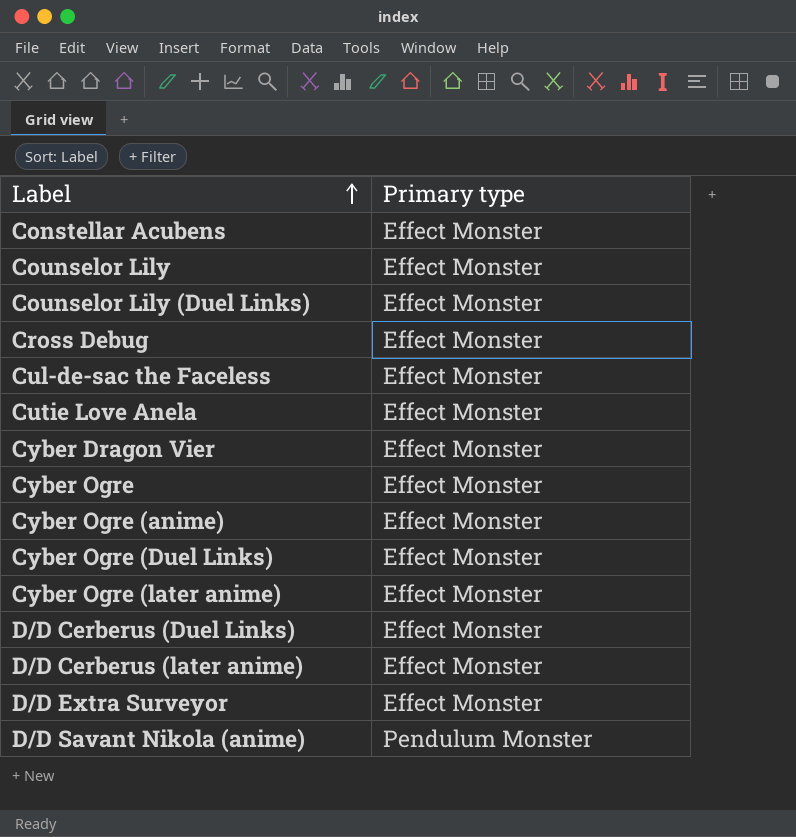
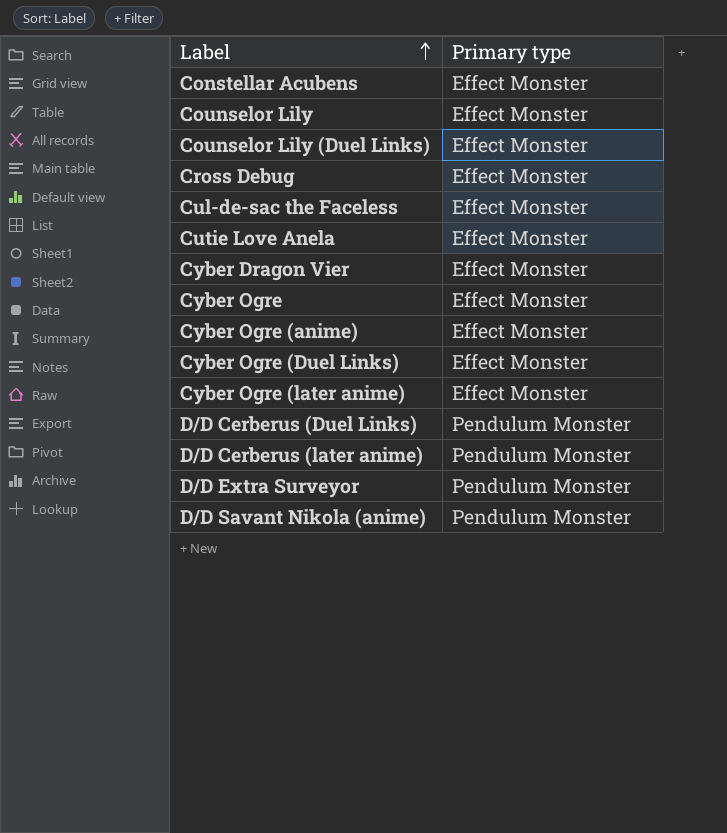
D/D Cerberus (Duel Links) | Primary type: Effect Monster -> Pendulum Monster
D/D Cerberus (later anime) | Primary type: Effect Monster -> Pendulum Monster
D/D Extra Surveyor | Primary type: Effect Monster -> Pendulum Monster

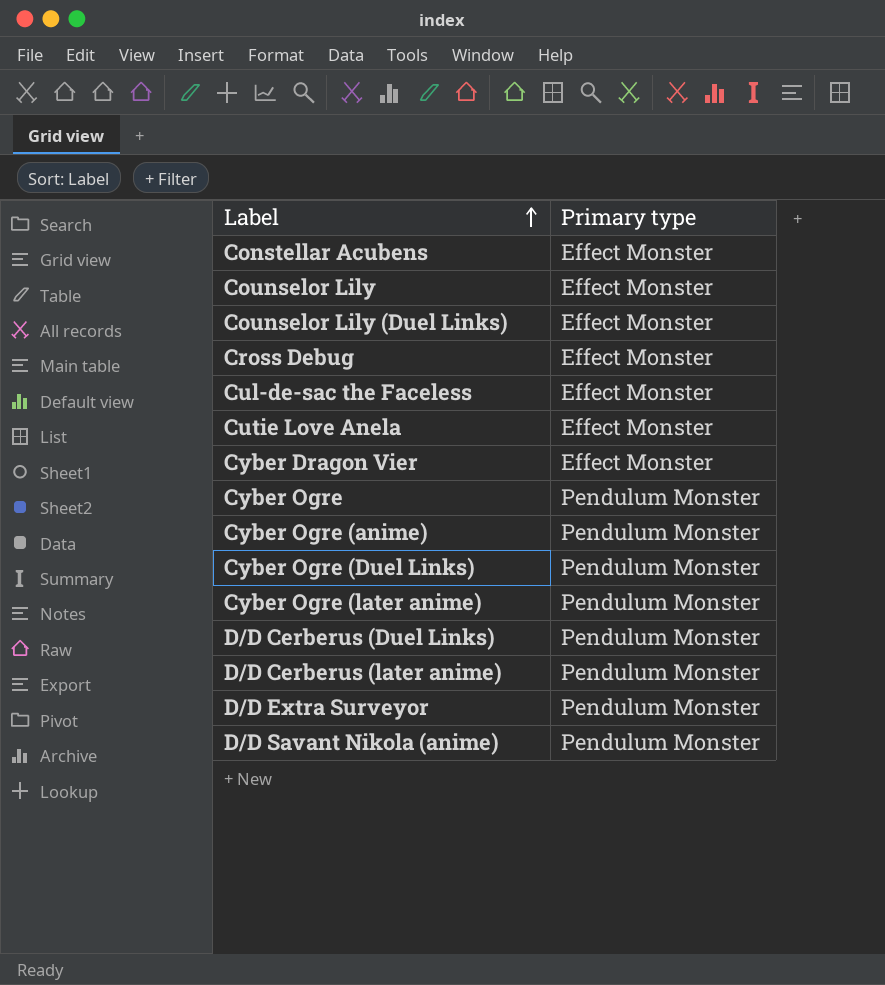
Cyber Ogre | Primary type: Effect Monster -> Pendulum Monster
Cyber Ogre (anime) | Primary type: Effect Monster -> Pendulum Monster
Cyber Ogre (Duel Links) | Primary type: Effect Monster -> Pendulum Monster
Cyber Ogre (later anime) | Primary type: Effect Monster -> Pendulum Monster

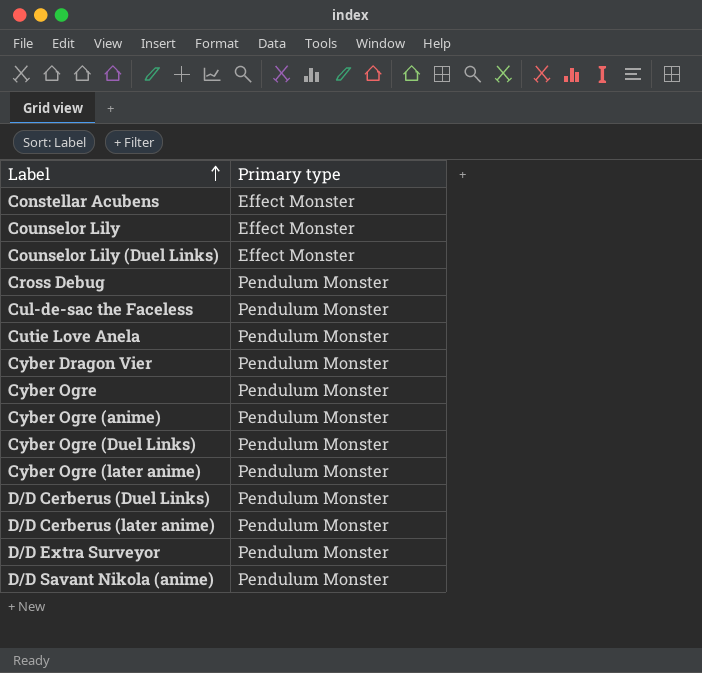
Cross Debug | Primary type: Effect Monster -> Pendulum Monster
Cul-de-sac the Faceless | Primary type: Effect Monster -> Pendulum Monster
Cutie Love Anela | Primary type: Effect Monster -> Pendulum Monster
Cyber Dragon Vier | Primary type: Effect Monster -> Pendulum Monster

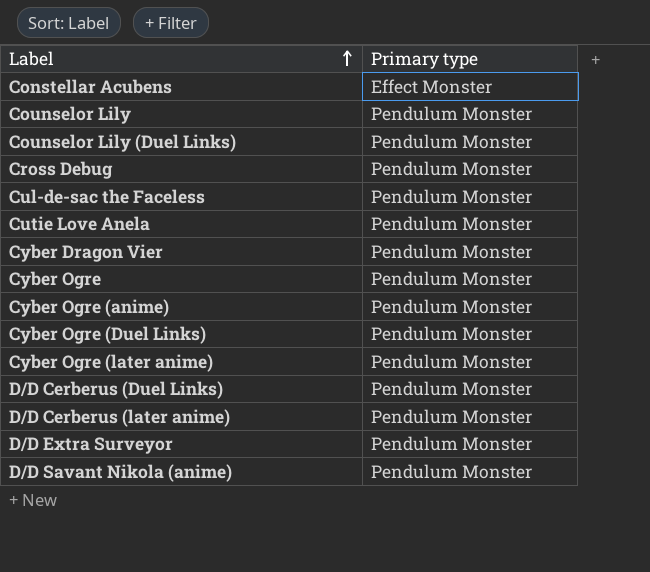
Counselor Lily | Primary type: Effect Monster -> Pendulum Monster
Counselor Lily (Duel Links) | Primary type: Effect Monster -> Pendulum Monster

